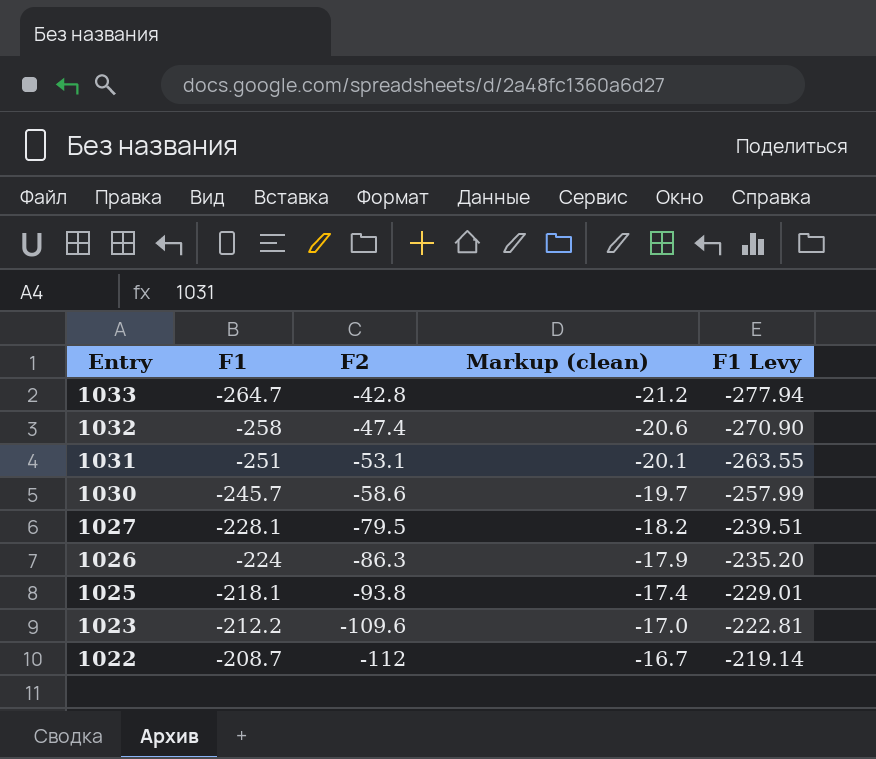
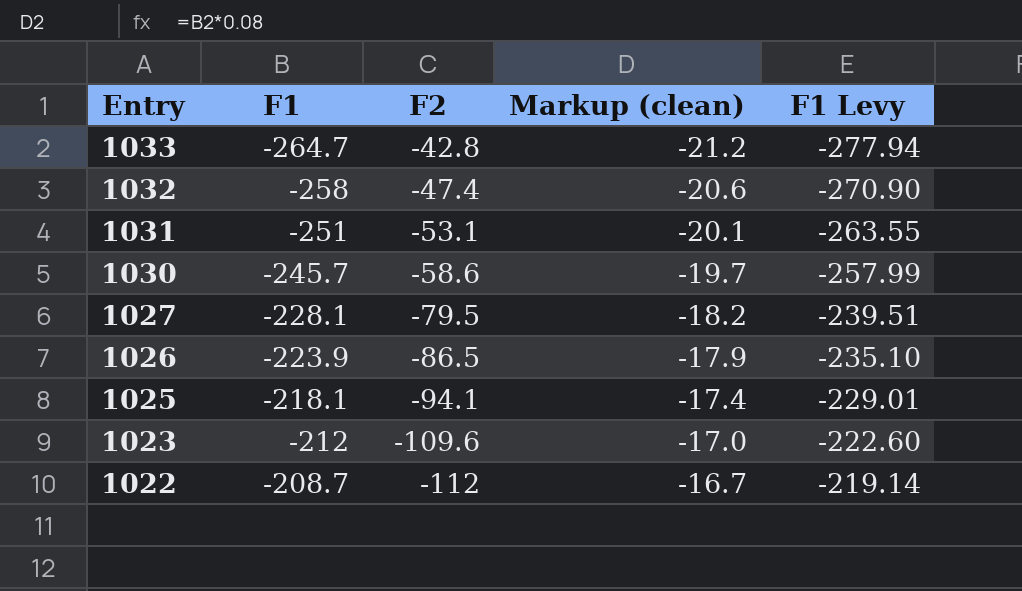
1026 | F1: -224 -> -223.9
1026 | F2: -86.3 -> -86.5
1026 | F1 Levy: -235.20 -> -235.10
1025 | F2: -93.8 -> -94.1
1023 | F1: -212.2 -> -212
1023 | F1 Levy: -222.81 -> -222.60

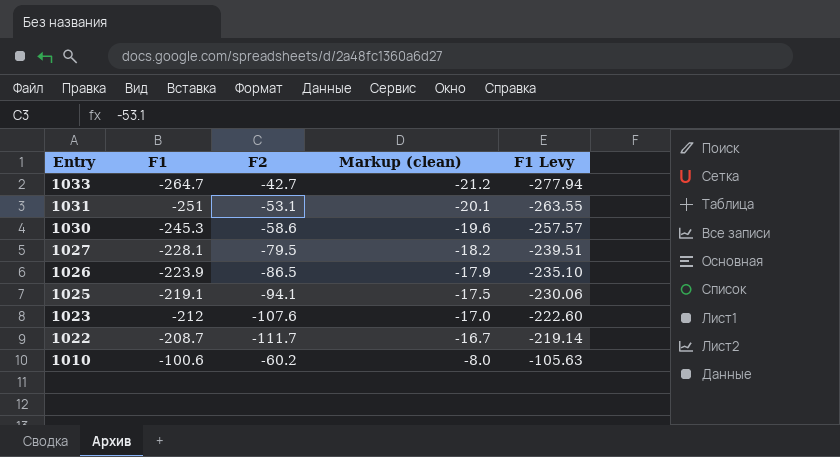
row 1032: -258 | -47.4 | -20.6 | -270.90 -> none
1033 | F2: -42.8 -> -42.7
1030 | F1: -245.7 -> -245.3
1030 | Markup (clean): -19.7 -> -19.6
1030 | F1 Levy: -257.99 -> -257.57
1025 | F1: -218.1 -> -219.1
1025 | Markup (clean): -17.4 -> -17.5
1025 | F1 Levy: -229.01 -> -230.06
1023 | F2: -109.6 -> -107.6
1022 | F2: -112 -> -111.7
row 1010: none -> -100.6 | -60.2 | -8.0 | -105.63

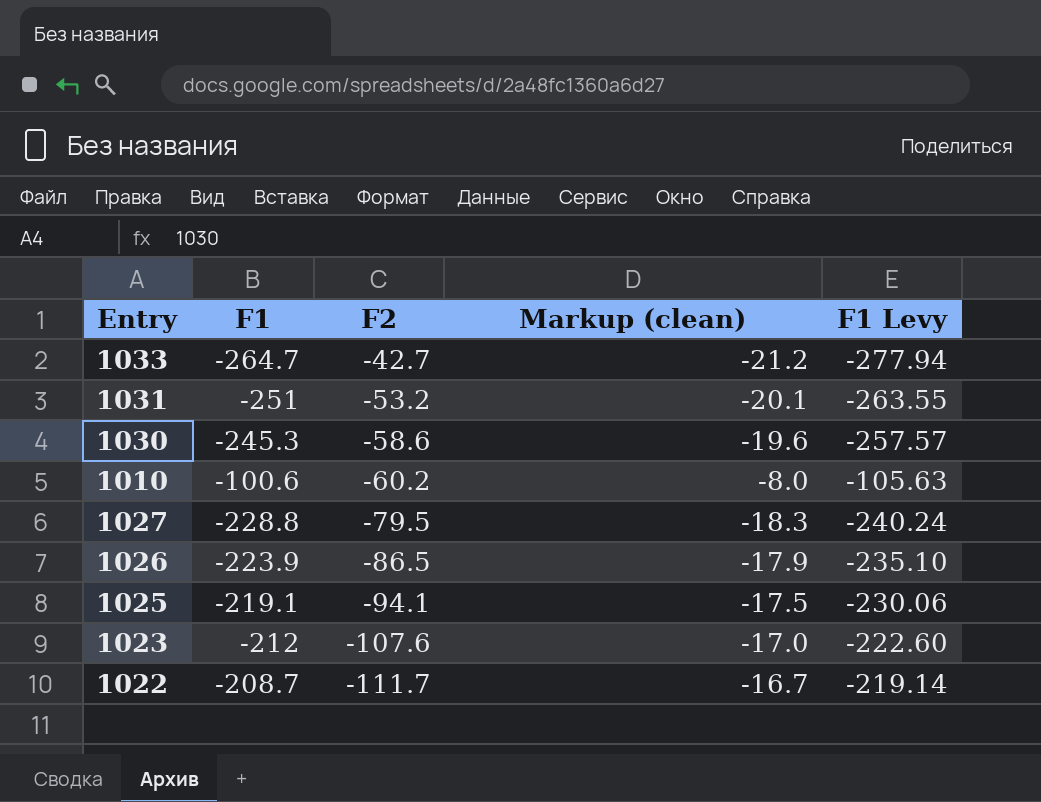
row order: Entry descending -> F2 descending
1031 | F2: -53.1 -> -53.2
1027 | F1: -228.1 -> -228.8
1027 | Markup (clean): -18.2 -> -18.3
1027 | F1 Levy: -239.51 -> -240.24

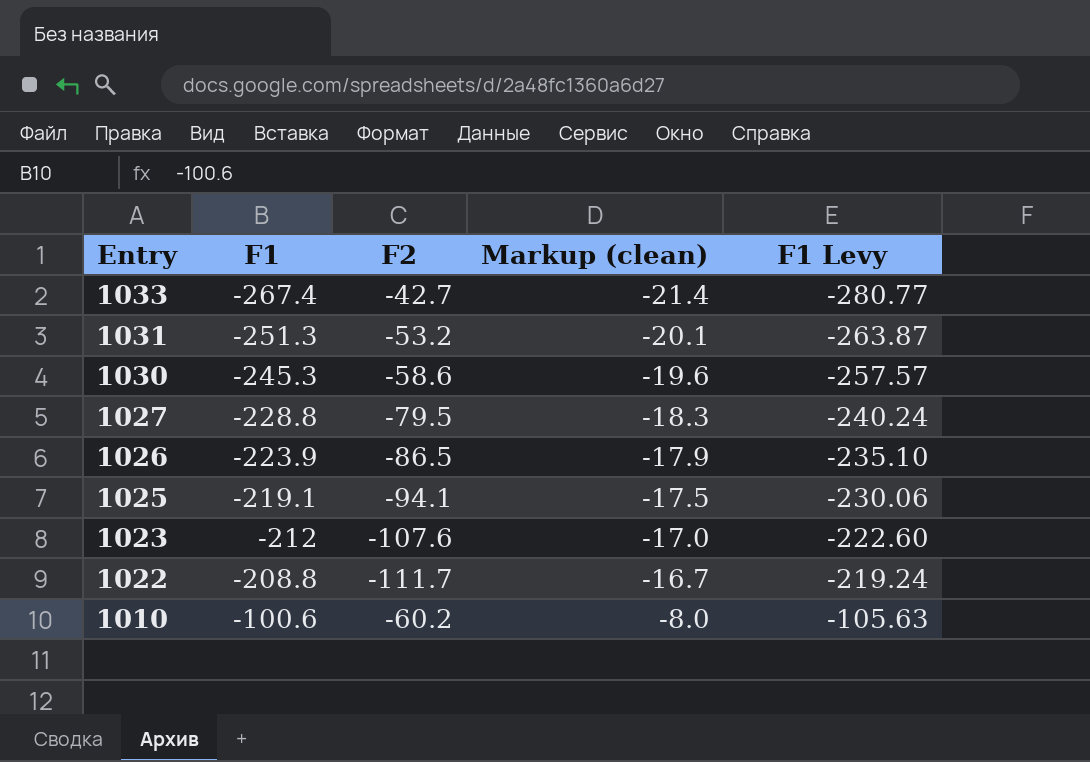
row order: F2 descending -> Entry descending
1033 | F1: -264.7 -> -267.4
1033 | Markup (clean): -21.2 -> -21.4
1033 | F1 Levy: -277.94 -> -280.77
1031 | F1: -251 -> -251.3
1031 | F1 Levy: -263.55 -> -263.87
1022 | F1: -208.7 -> -208.8
1022 | F1 Levy: -219.14 -> -219.24

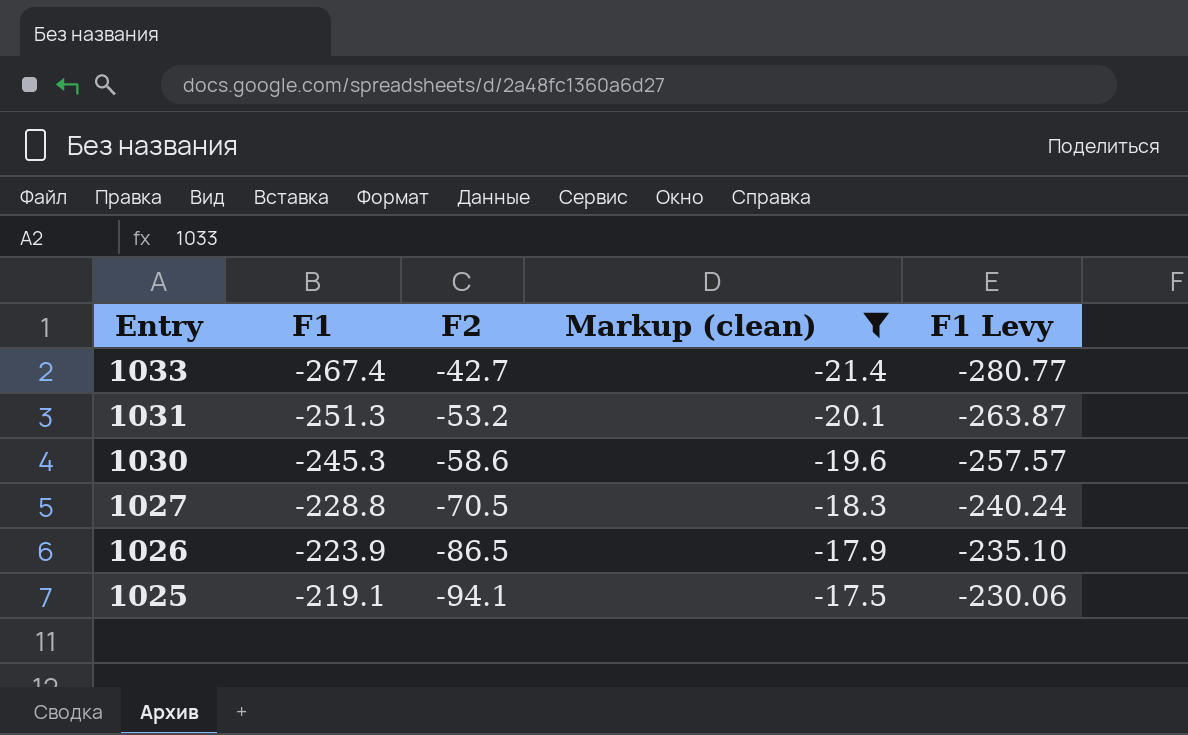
filter: none -> Markup (clean) <= -17.5
1027 | F2: -79.5 -> -70.5

